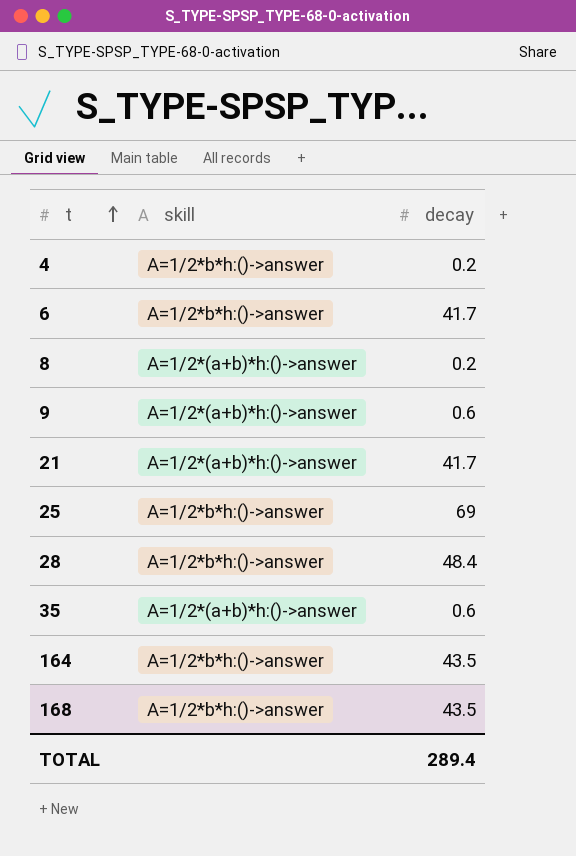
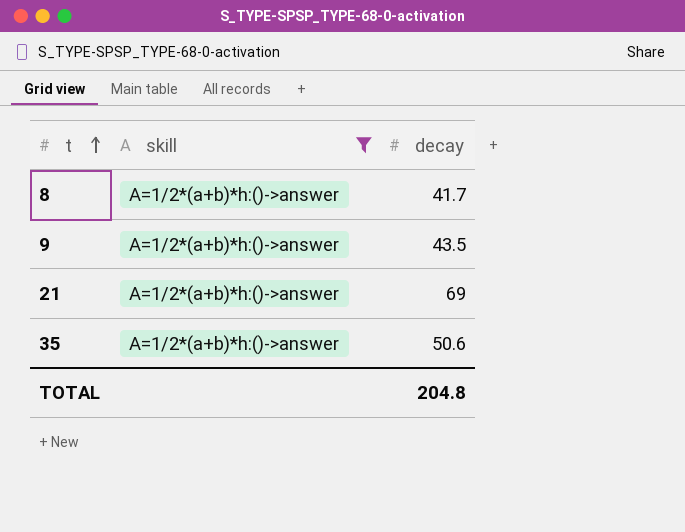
filter: none -> skill = A=1/2*(a+b)*h:()->answer
8 | decay: 0.2 -> 41.7
9 | decay: 0.6 -> 43.5
21 | decay: 41.7 -> 69
35 | decay: 0.6 -> 50.6
TOTAL | decay: 289.4 -> 204.8

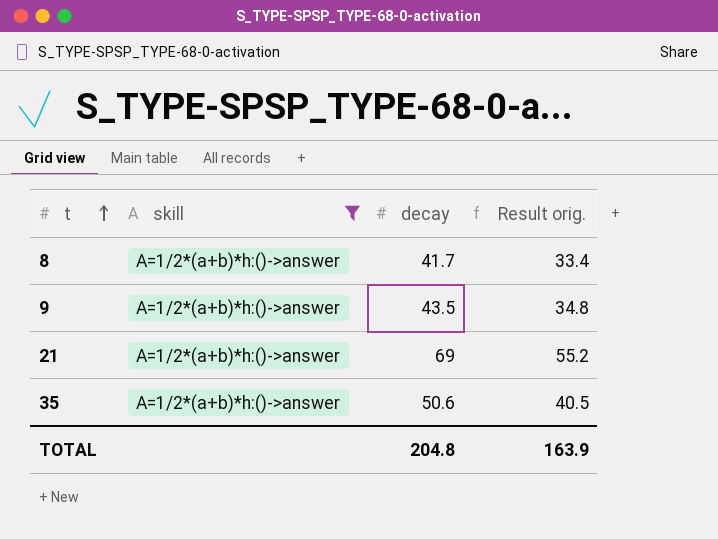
column Result orig. | formula: none -> [decay] * 0.8

